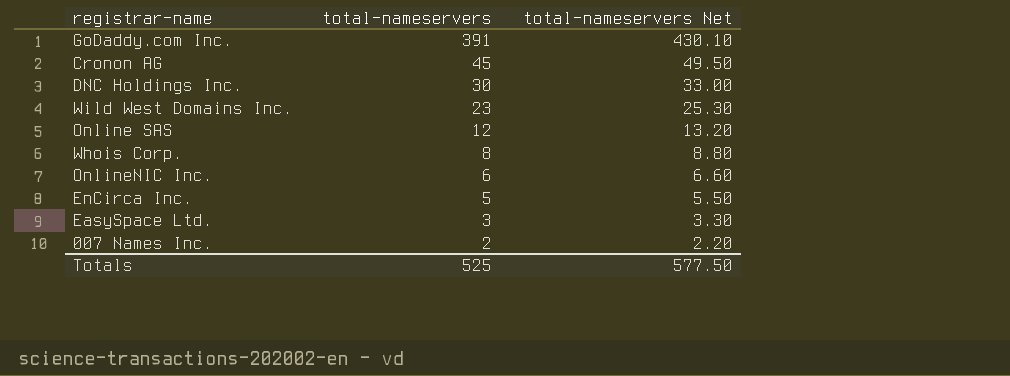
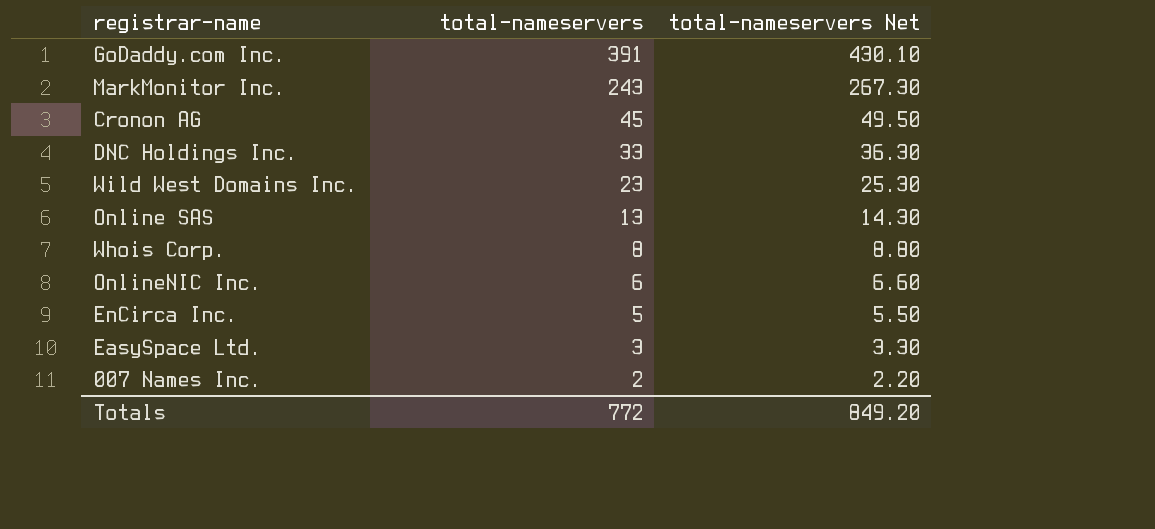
row MarkMonitor Inc.: none -> 243 | 267.30
DNC Holdings Inc. | total-nameservers: 30 -> 33
DNC Holdings Inc. | total-nameservers Net: 33.00 -> 36.30
Online SAS | total-nameservers: 12 -> 13
Online SAS | total-nameservers Net: 13.20 -> 14.30
Totals | total-nameservers: 525 -> 772
Totals | total-nameservers Net: 577.50 -> 849.20

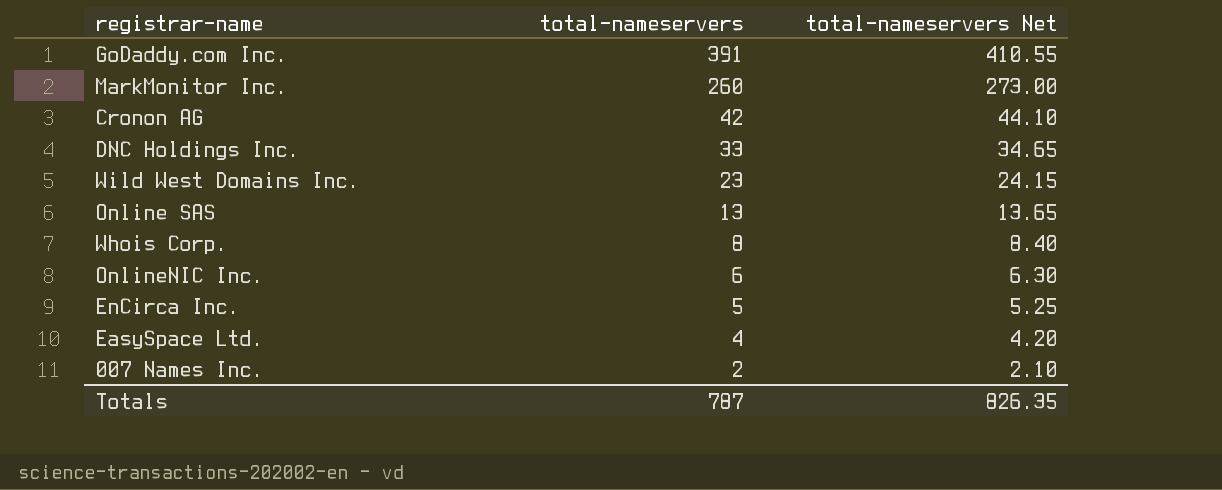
column total-nameservers Net | formula: [total-nameservers] * 1.1 -> [total-nameservers] * 1.05
MarkMonitor Inc. | total-nameservers: 243 -> 260
Cronon AG | total-nameservers: 45 -> 42
EasySpace Ltd. | total-nameservers: 3 -> 4
Totals | total-nameservers: 772 -> 787
Totals | total-nameservers Net: 849.20 -> 826.35

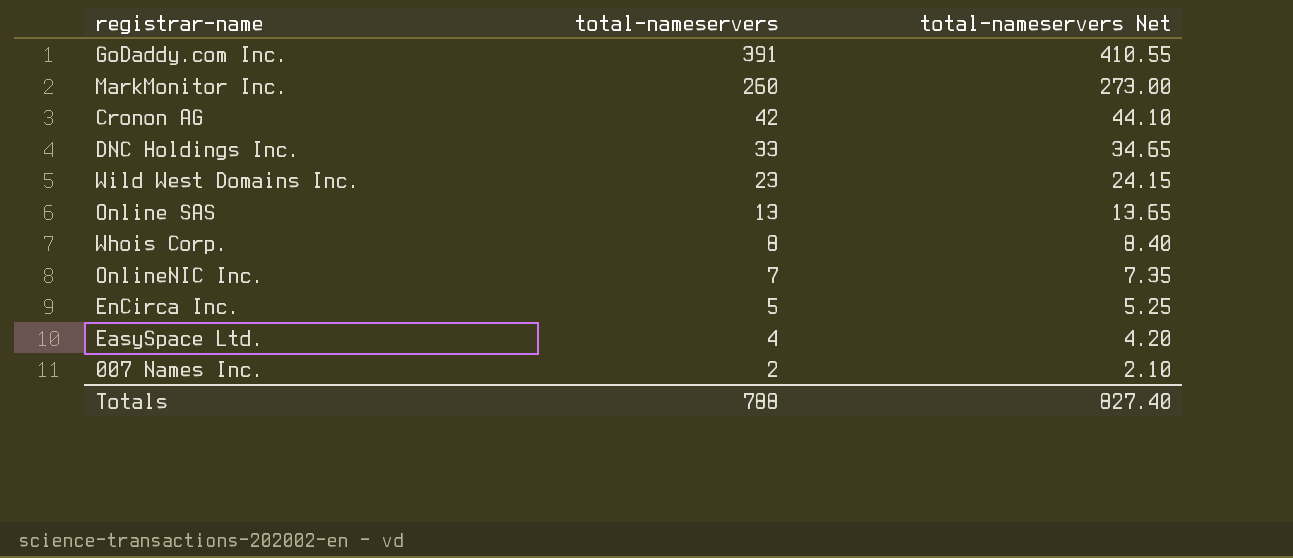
OnlineNIC Inc. | total-nameservers: 6 -> 7
OnlineNIC Inc. | total-nameservers Net: 6.30 -> 7.35
Totals | total-nameservers: 787 -> 788
Totals | total-nameservers Net: 826.35 -> 827.40

